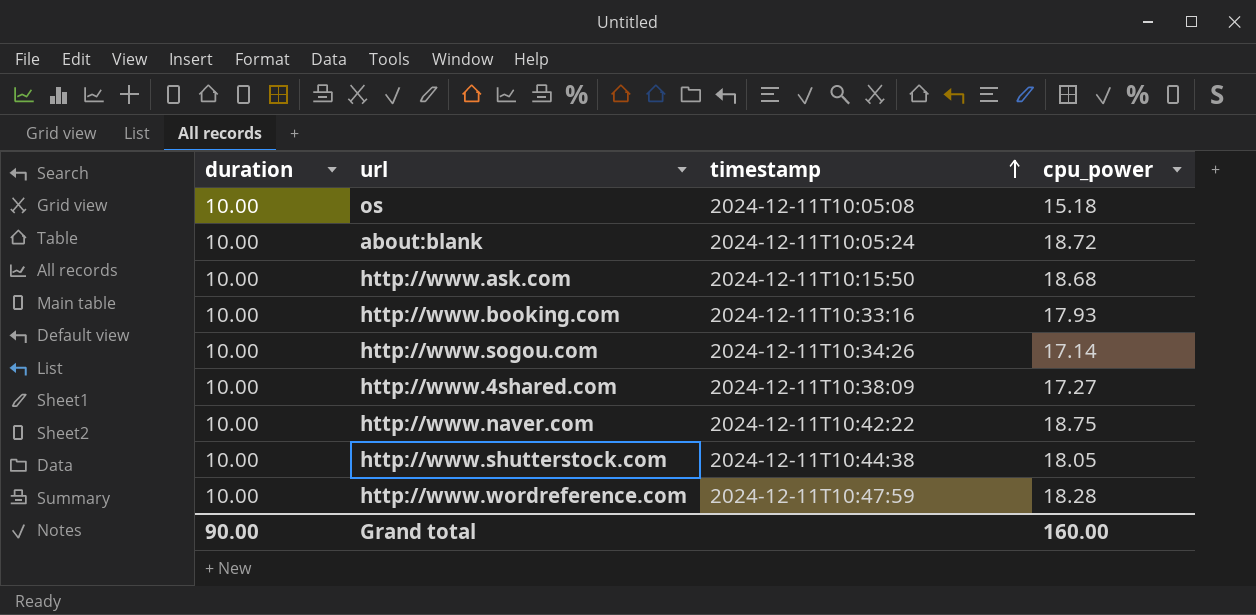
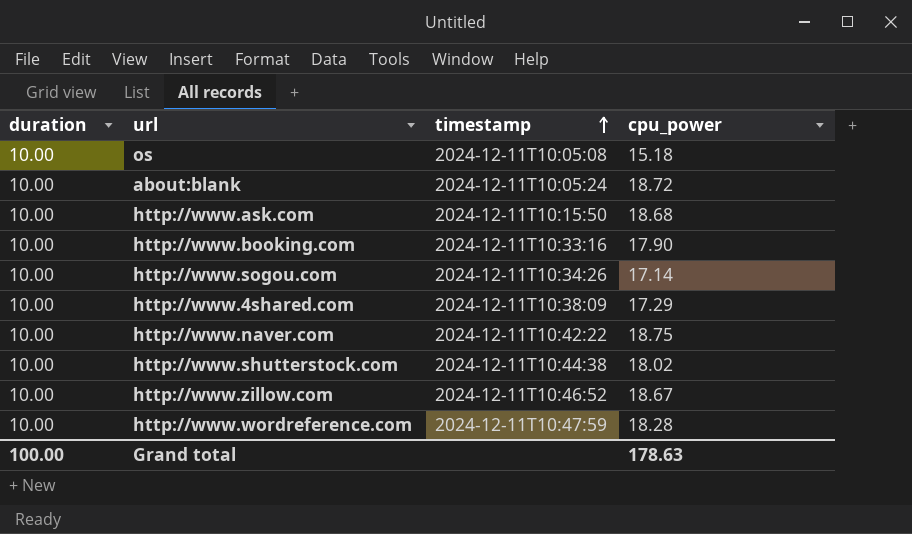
http://www.booking.com | cpu_power: 17.93 -> 17.90
http://www.4shared.com | cpu_power: 17.27 -> 17.29
http://www.shutterstock.com | cpu_power: 18.05 -> 18.02
row http://www.zillow.com: none -> 10.00 | 2024-12-11T10:46:52 | 18.67
Grand total | duration: 90.00 -> 100.00
Grand total | cpu_power: 160.00 -> 178.63

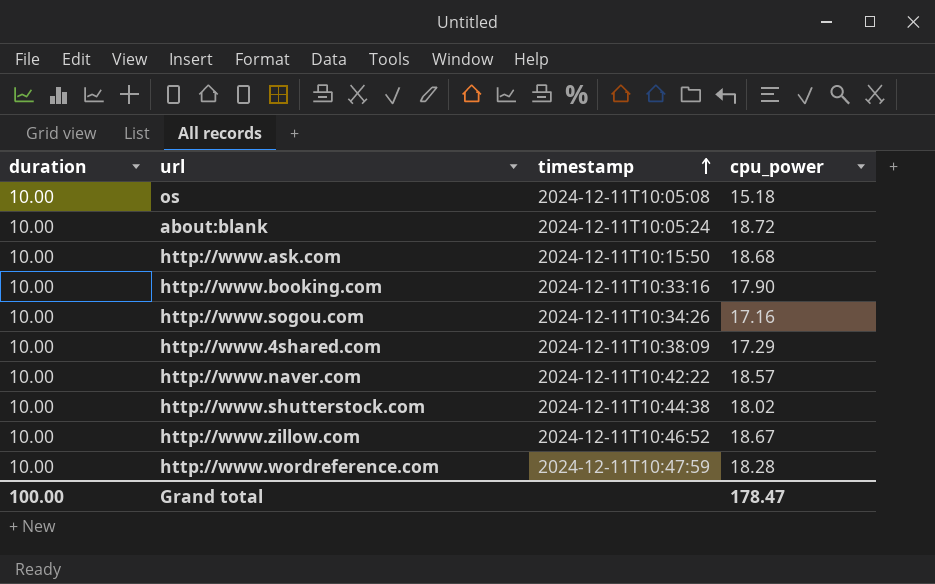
http://www.sogou.com | cpu_power: 17.14 -> 17.16
http://www.naver.com | cpu_power: 18.75 -> 18.57
Grand total | cpu_power: 178.63 -> 178.47

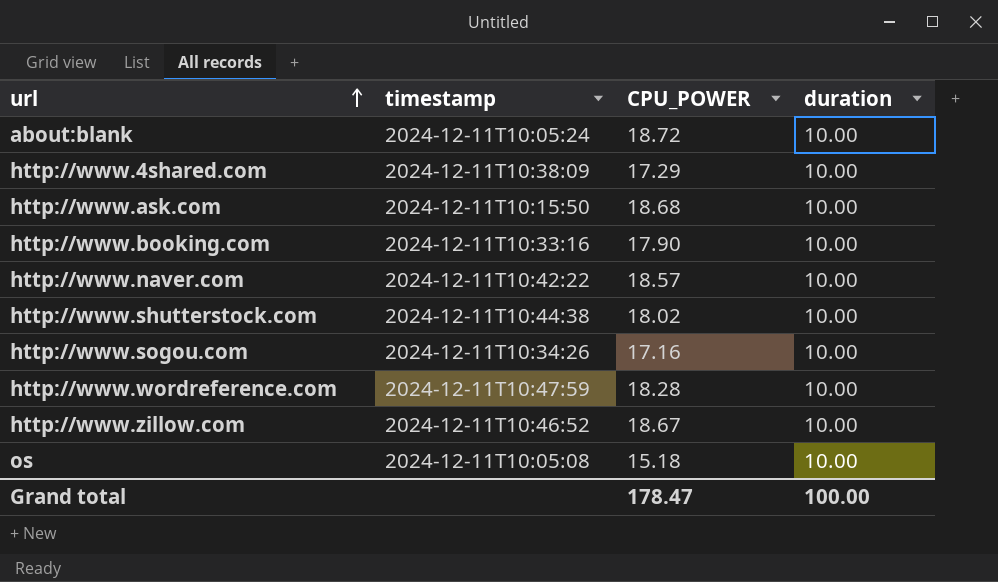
row order: timestamp ascending -> url ascending
column name: cpu_power -> CPU_POWER
column duration | position: 1 -> 4

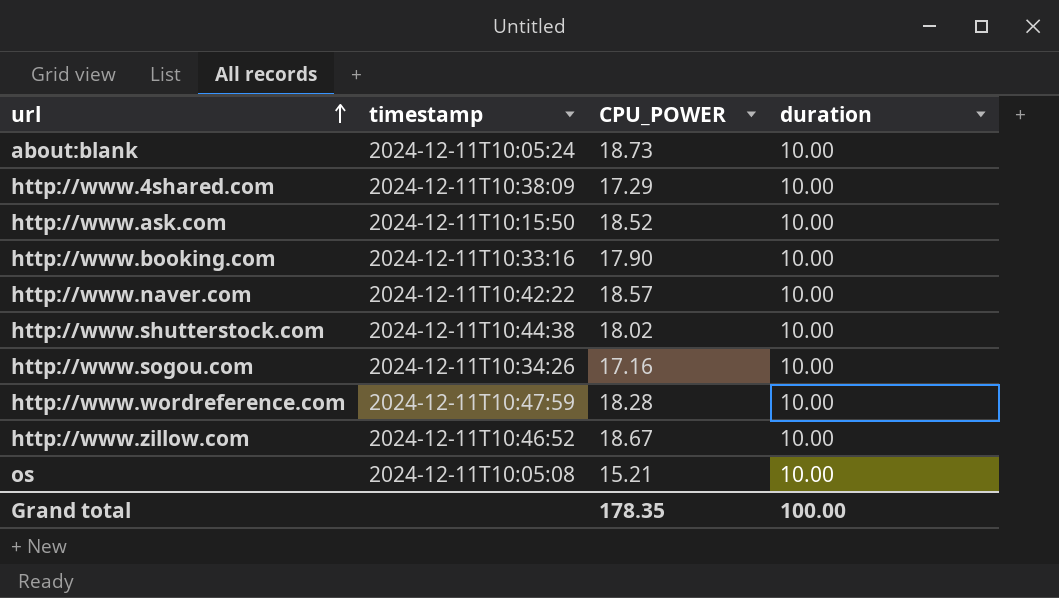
about:blank | CPU_POWER: 18.72 -> 18.73
http://www.ask.com | CPU_POWER: 18.68 -> 18.52
os | CPU_POWER: 15.18 -> 15.21
Grand total | CPU_POWER: 178.47 -> 178.35

